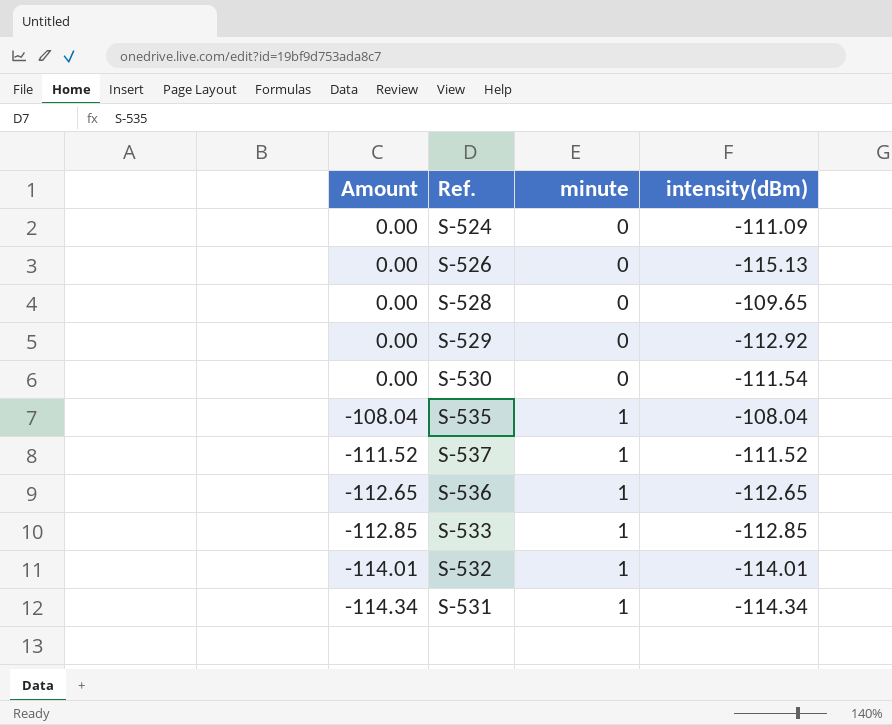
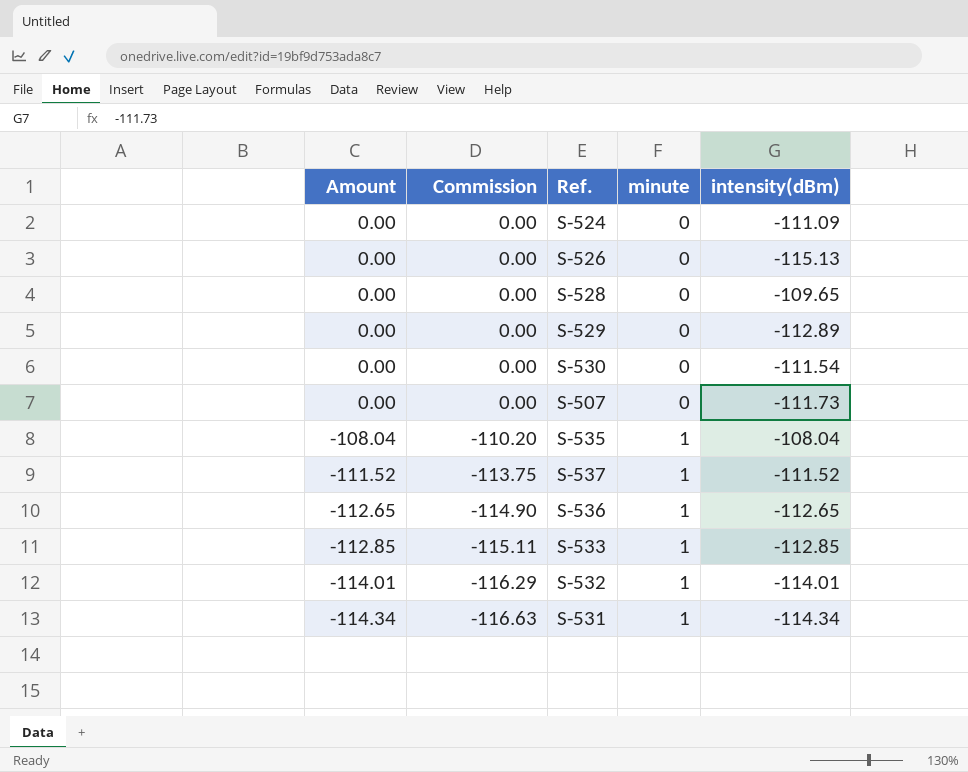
column Commission | formula: none -> [Amount] * 1.02
S-529 | intensity(dBm): -112.92 -> -112.89
row S-507: none -> 0.00 | 0.00 | 0 | -111.73

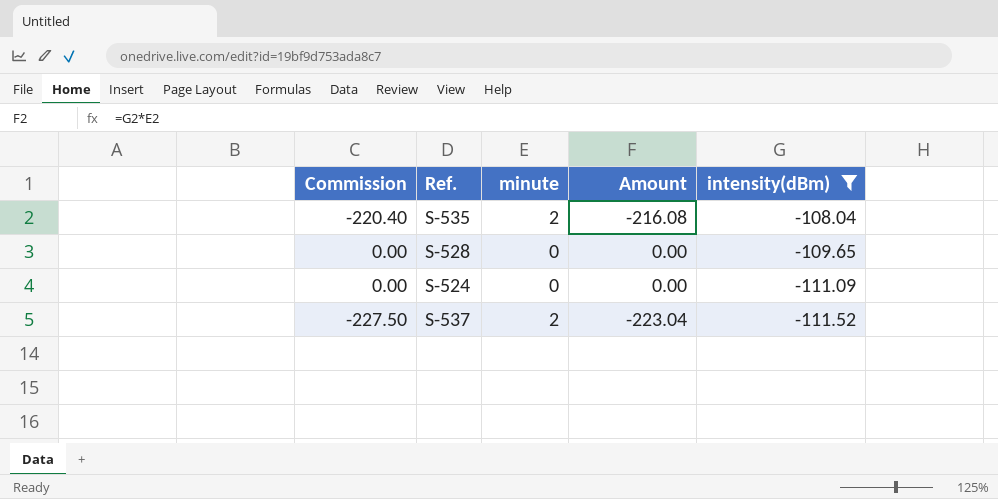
filter: none -> intensity(dBm) >= -111.52
row order: Amount descending -> intensity(dBm) descending
column Amount | position: 1 -> 4
S-535 | Commission: -110.20 -> -220.40
S-535 | minute: 1 -> 2
S-535 | Amount: -108.04 -> -216.08
S-537 | Commission: -113.75 -> -227.50
S-537 | minute: 1 -> 2
S-537 | Amount: -111.52 -> -223.04

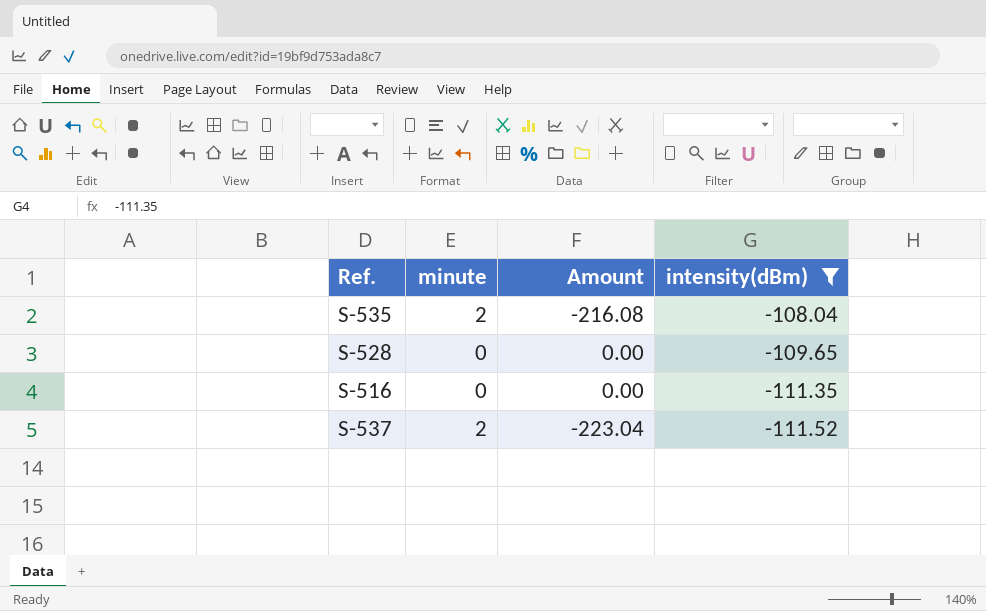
column Commission | formula: [Amount] * 1.02 -> none
row S-524: 0.00 | 0 | 0.00 | -111.09 -> none
row S-516: none -> 0 | 0.00 | -111.35

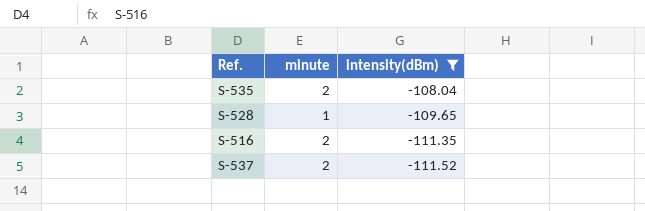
column Amount | formula: [minute] * [intensity(dBm)] -> none
S-528 | minute: 0 -> 1
S-516 | minute: 0 -> 2

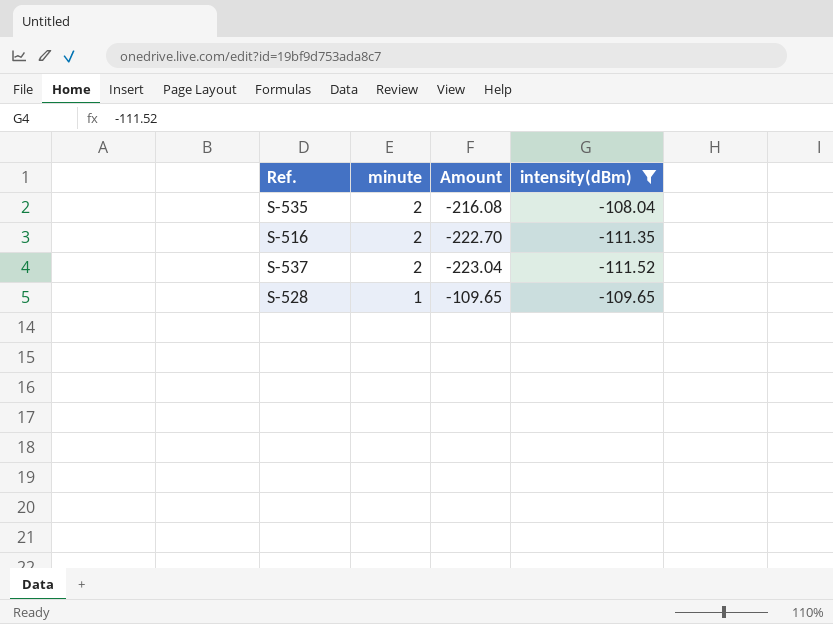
row order: intensity(dBm) descending -> minute descending
column Amount | formula: none -> [minute] * [intensity(dBm)]

